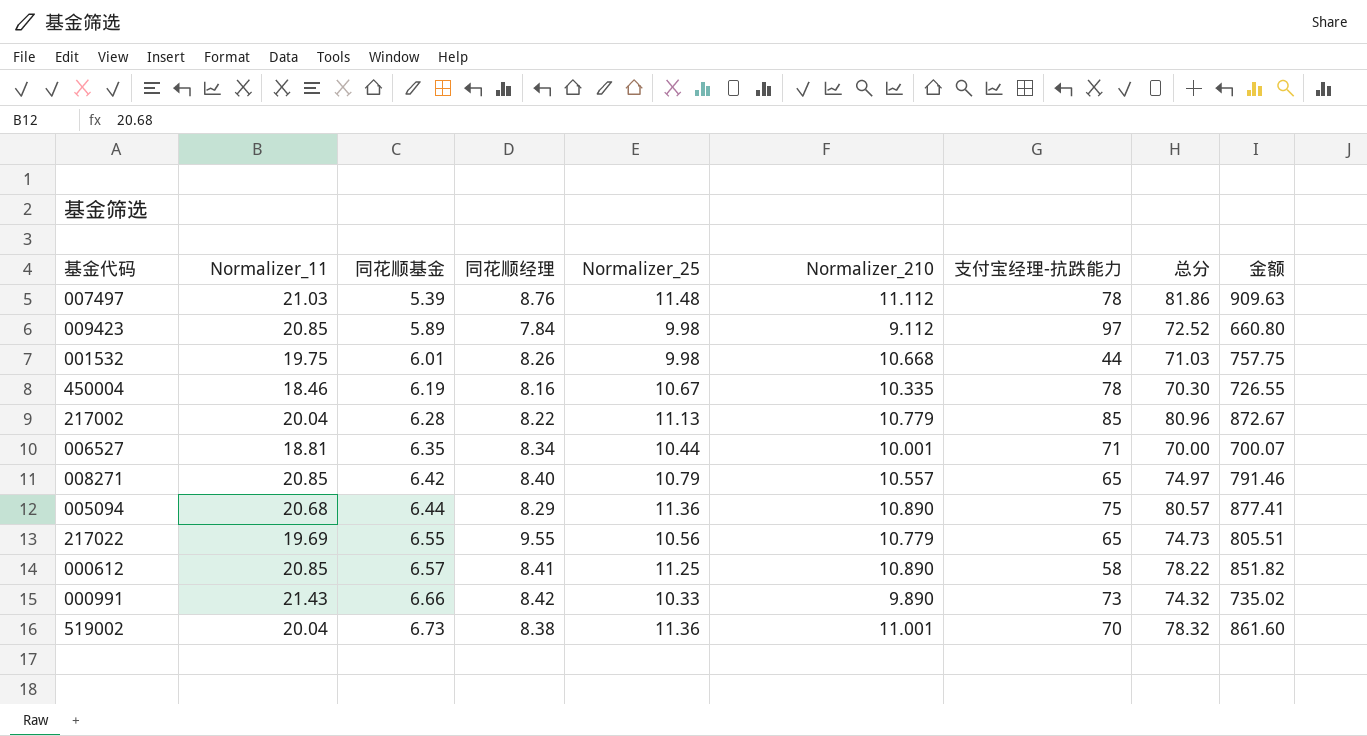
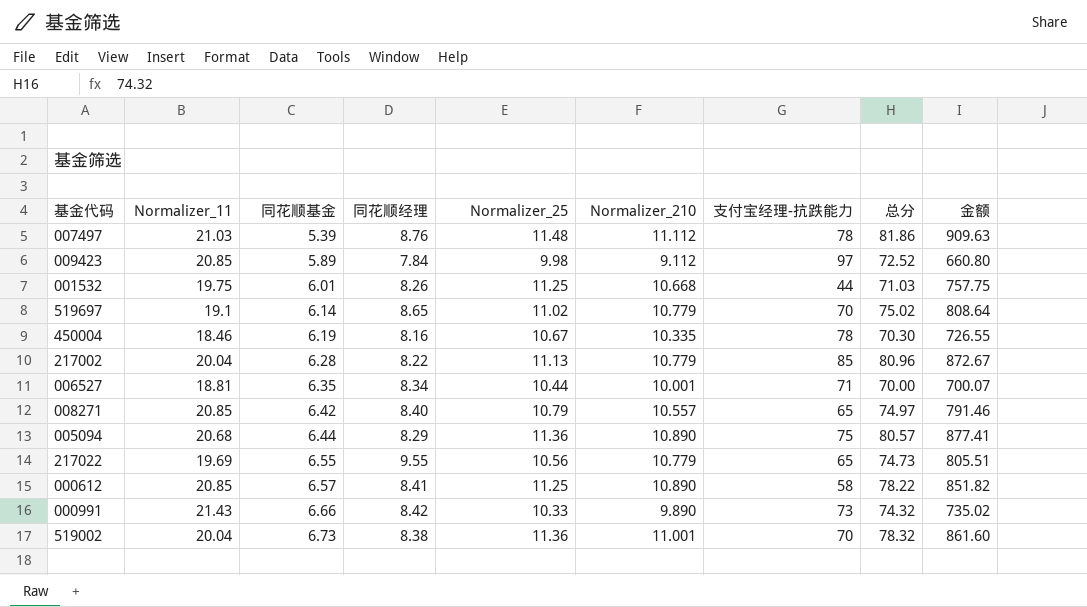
001532 | Normalizer_25: 9.98 -> 11.25
row 519697: none -> 19.1 | 6.14 | 8.65 | 11.02 | 10.779 | 70 | 75.02 | 808.64

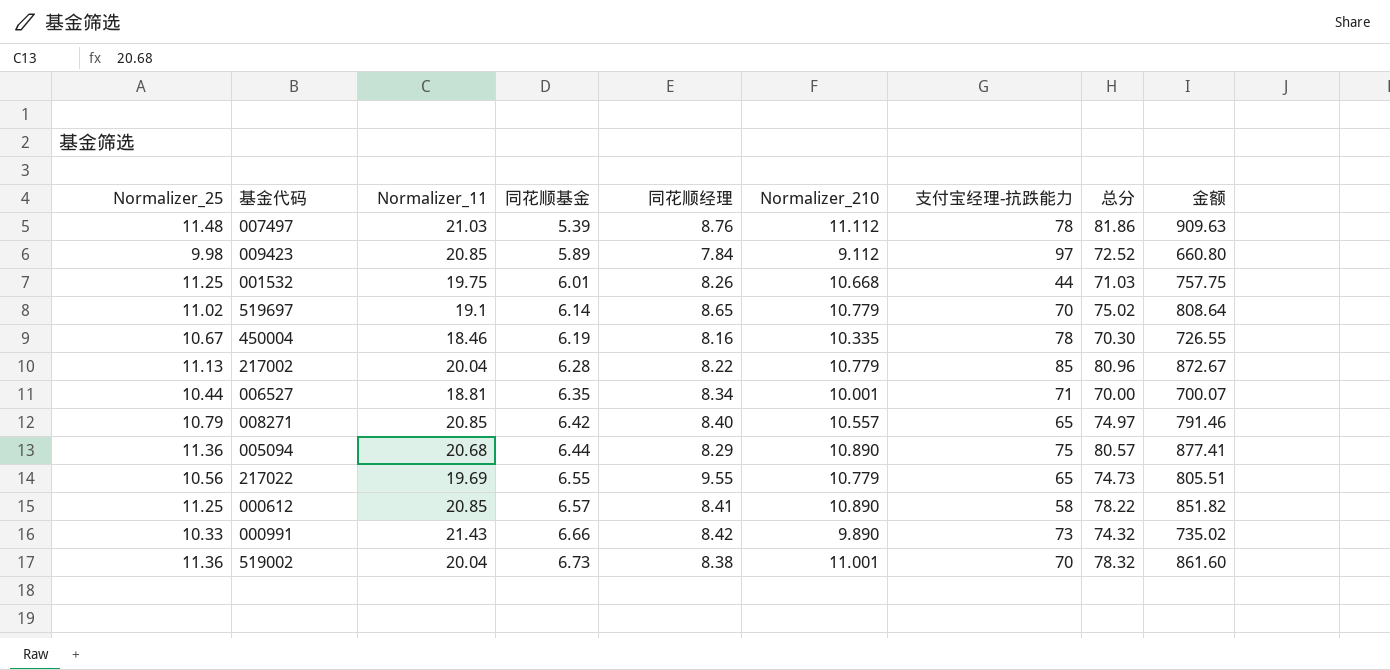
column Normalizer_25 | position: 5 -> 1

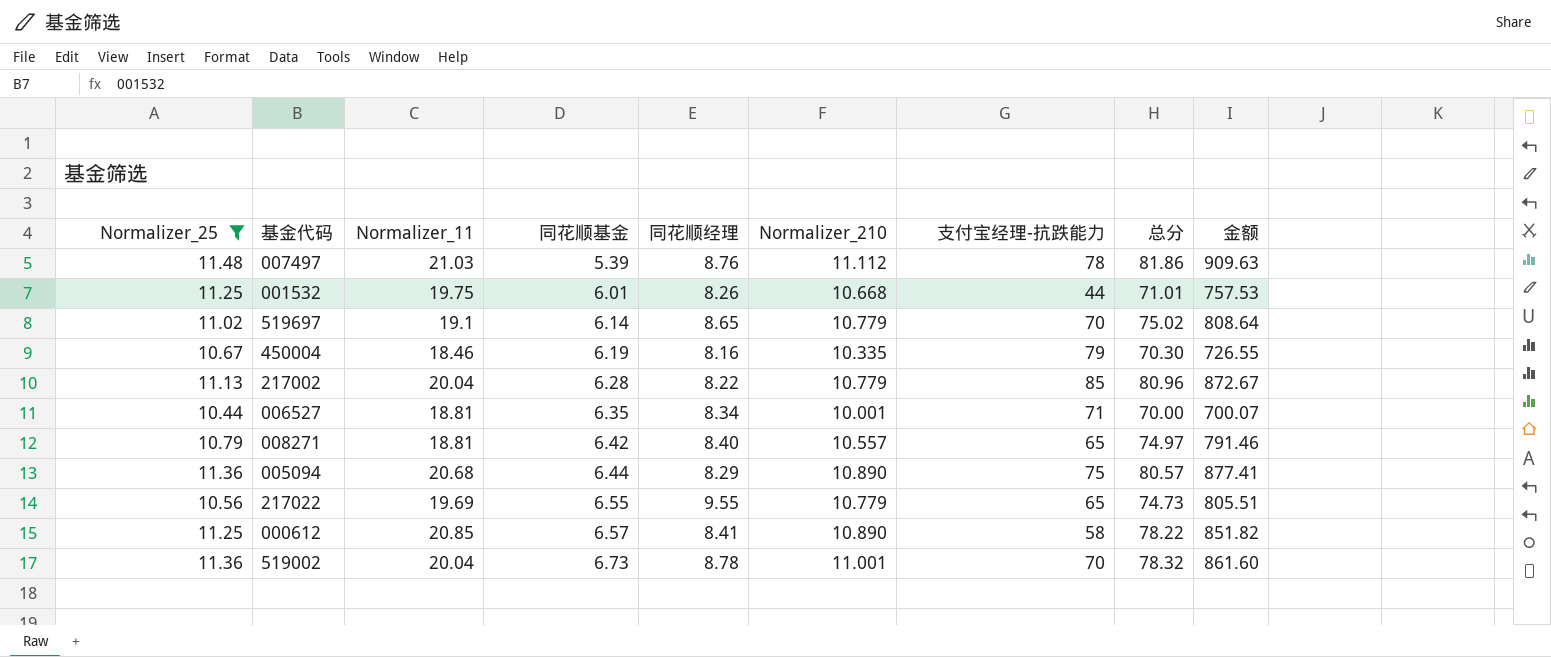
filter: none -> Normalizer_25 >= 10.44
001532 | 总分: 71.03 -> 71.01
001532 | 金额: 757.75 -> 757.53
450004 | 支付宝经理-抗跌能力: 78 -> 79
008271 | Normalizer_11: 20.85 -> 18.81
519002 | 同花顺经理: 8.38 -> 8.78

